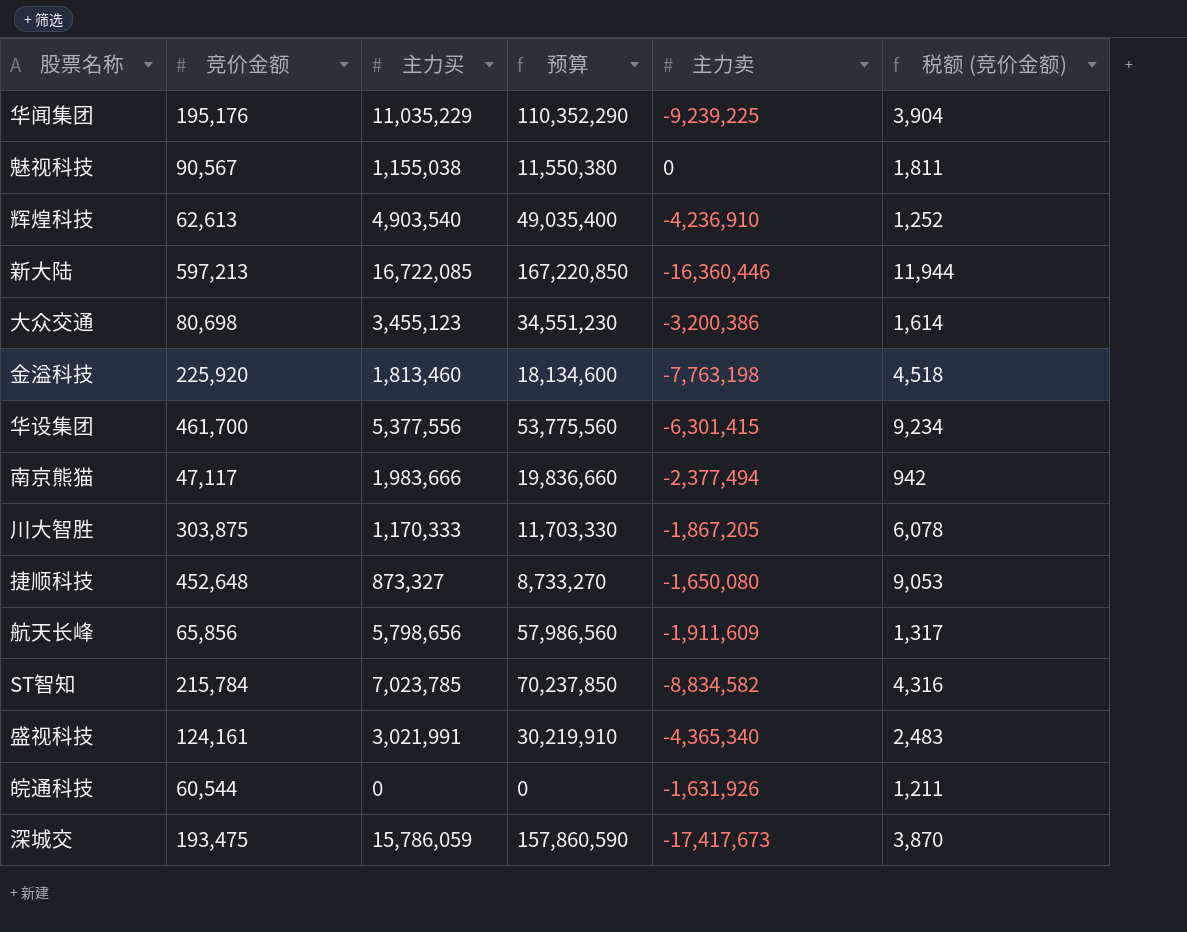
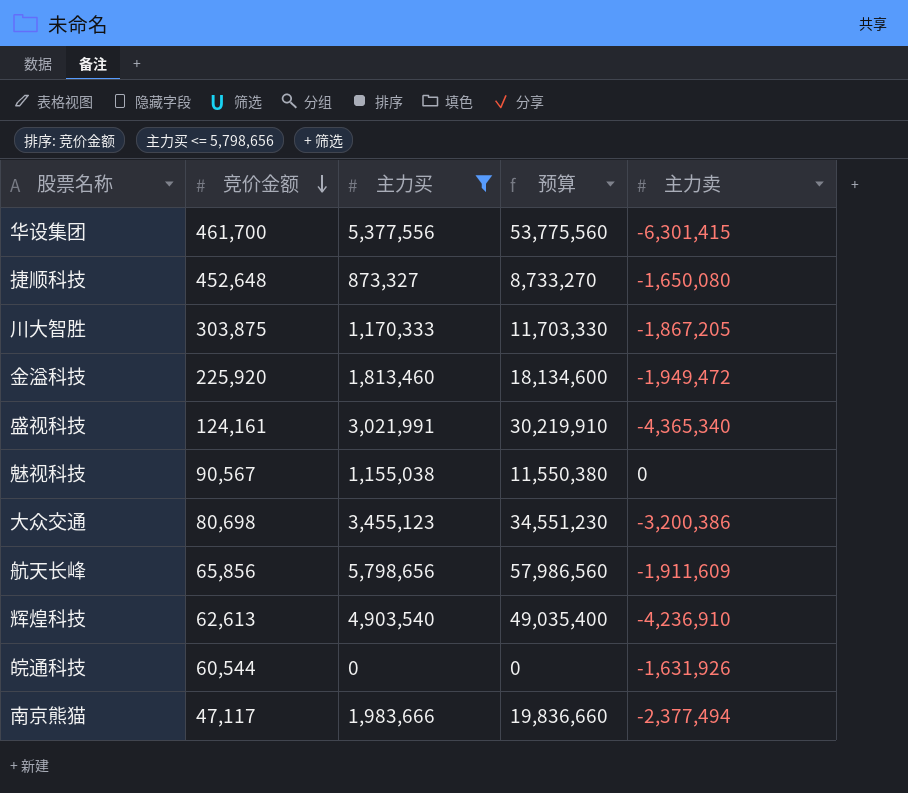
filter: none -> 主力买 <= 5,798,656
row order: none -> 竞价金额 descending
column 税额 (竞价金额) | formula: [竞价金额] * 0.02 -> none
金溢科技 | 主力卖: -7,763,198 -> -1,949,472

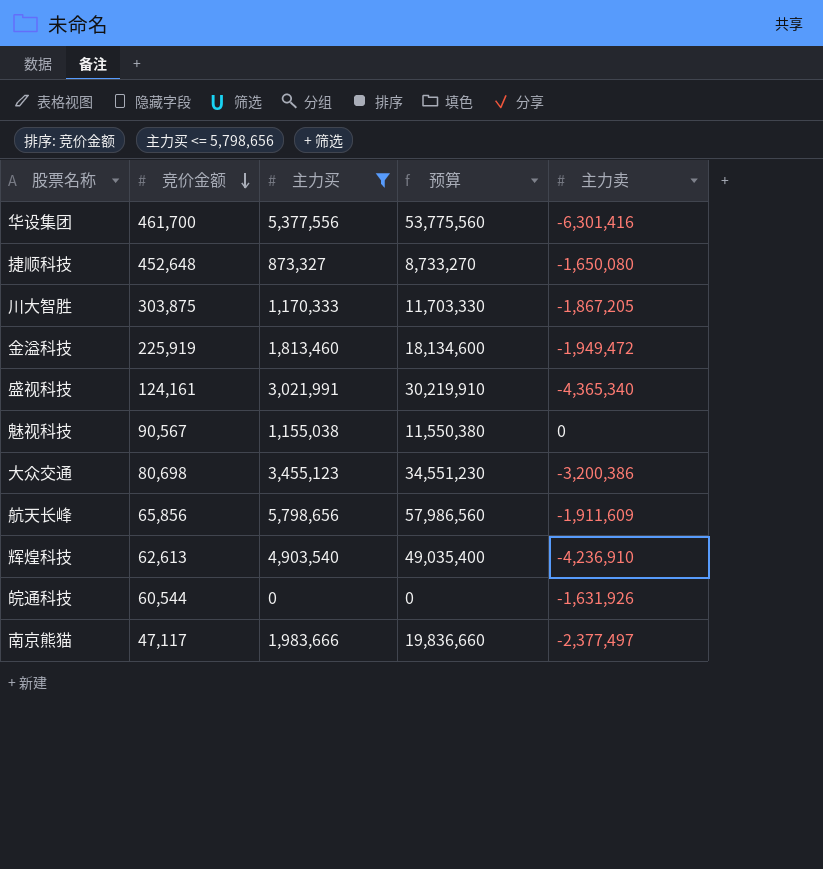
华设集团 | 主力卖: -6,301,415 -> -6,301,416
金溢科技 | 竞价金额: 225,920 -> 225,919
南京熊猫 | 主力卖: -2,377,494 -> -2,377,497

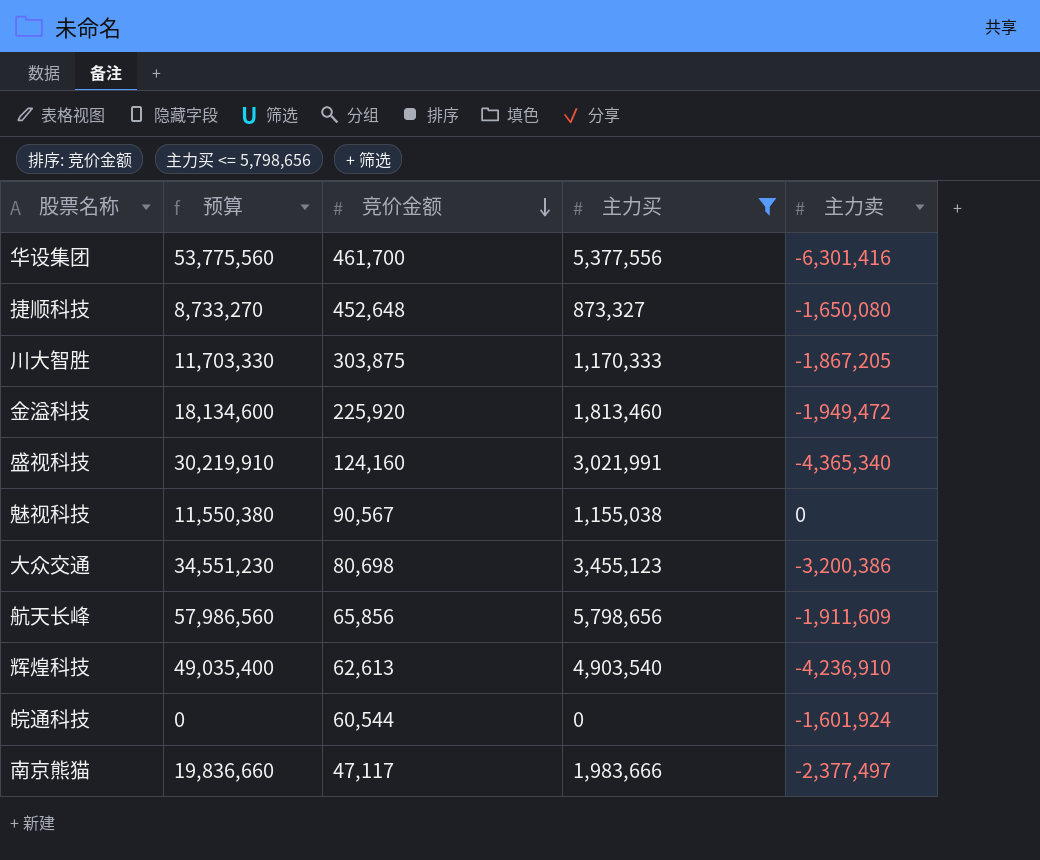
column 预算 | position: 4 -> 2
金溢科技 | 竞价金额: 225,919 -> 225,920
盛视科技 | 竞价金额: 124,161 -> 124,160
皖通科技 | 主力卖: -1,631,926 -> -1,601,924

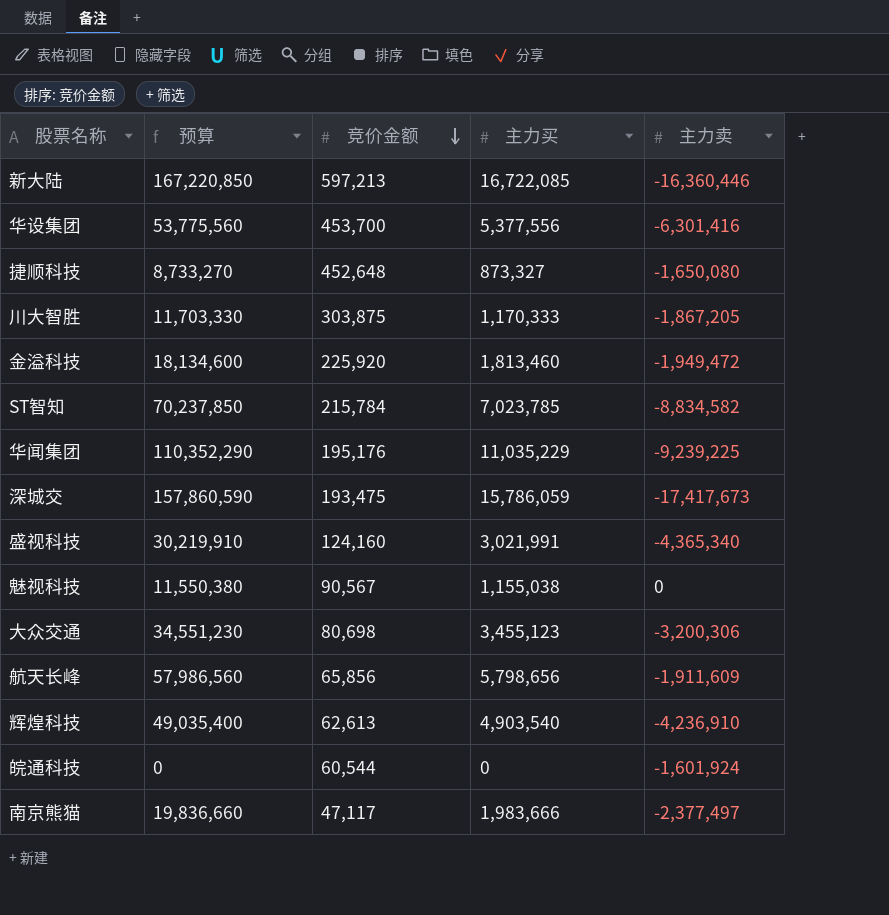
filter: 主力买 <= 5,798,656 -> none
华设集团 | 竞价金额: 461,700 -> 453,700
大众交通 | 主力卖: -3,200,386 -> -3,200,306

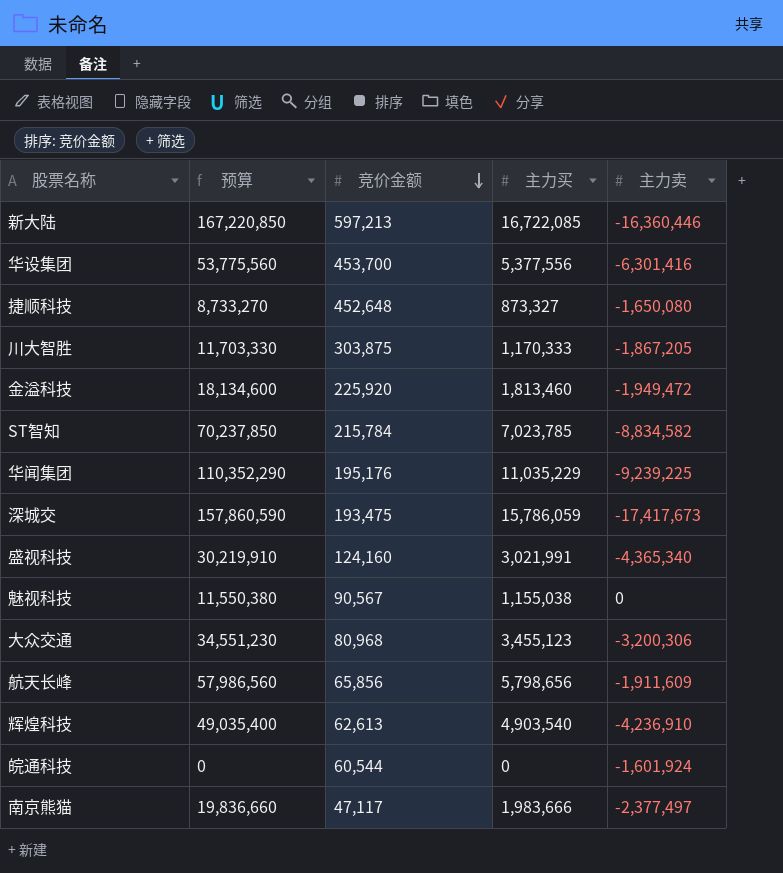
大众交通 | 竞价金额: 80,698 -> 80,968

